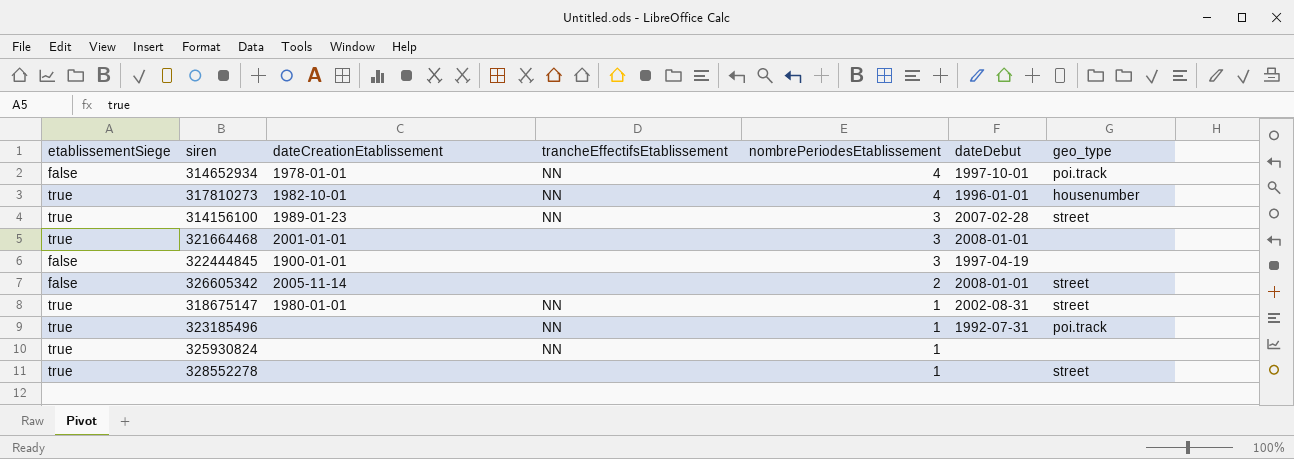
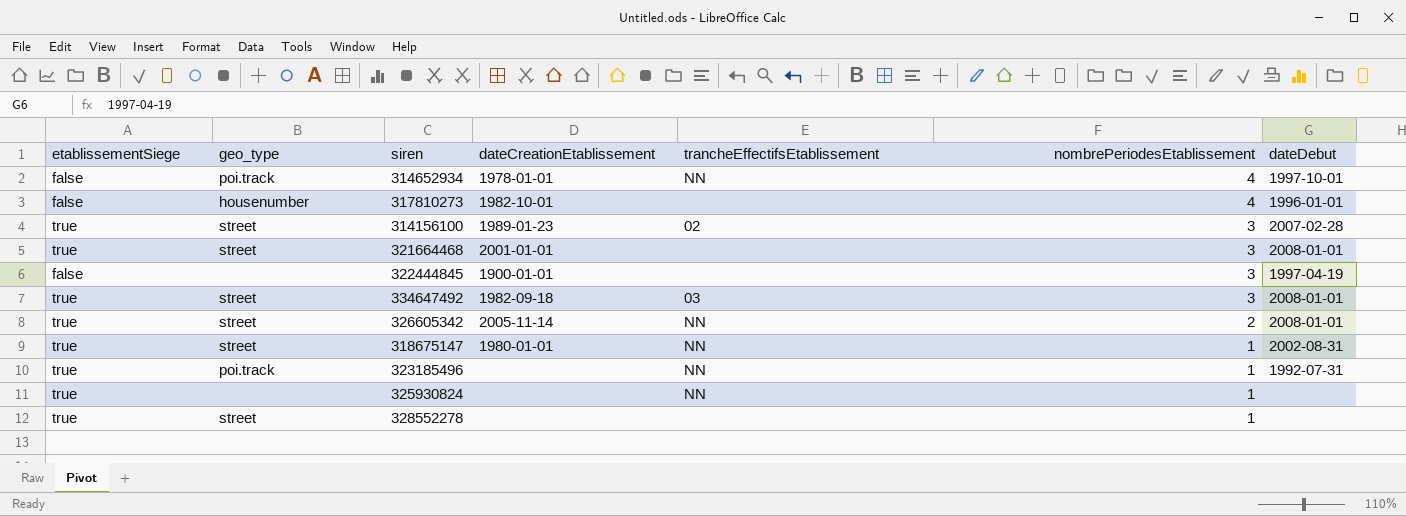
column geo_type | position: 7 -> 2
317810273 | etablissementSiege: true -> false
317810273 | trancheEffectifsEtablissement: NN -> none
314156100 | trancheEffectifsEtablissement: NN -> 02
321664468 | geo_type: none -> street
row 334647492: none -> true | street | 1982-09-18 | 03 | 3 | 2008-01-01
326605342 | etablissementSiege: false -> true
326605342 | trancheEffectifsEtablissement: none -> NN

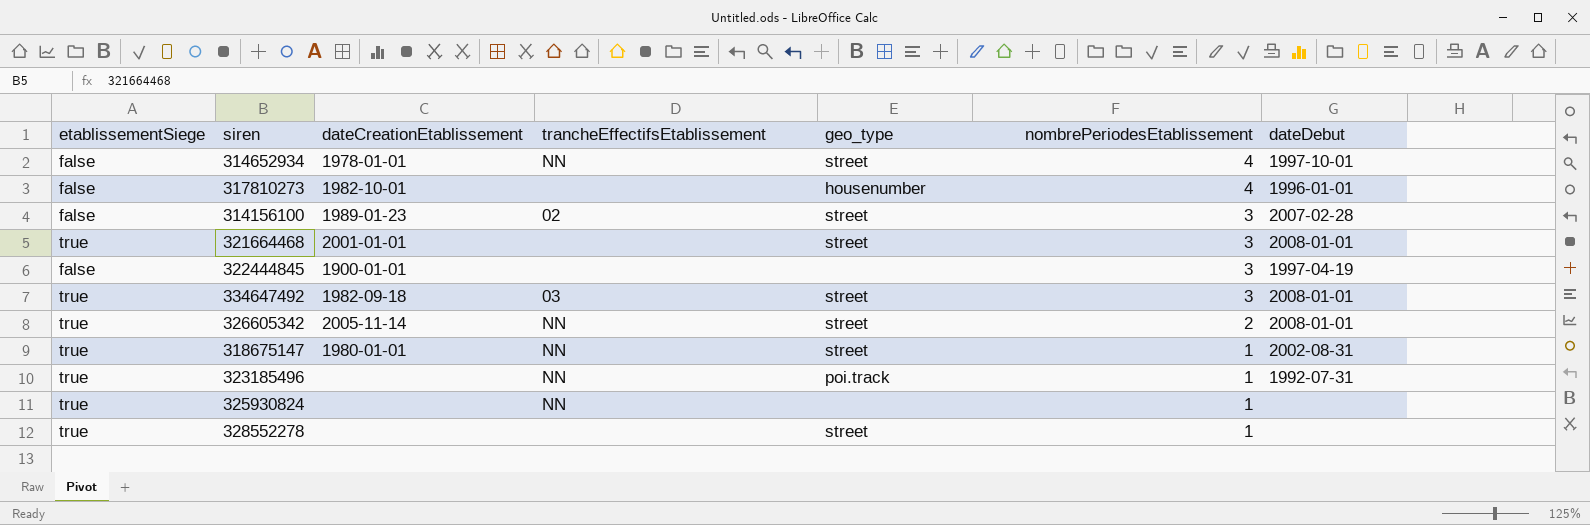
column geo_type | position: 2 -> 5
314652934 | geo_type: poi.track -> street
314156100 | etablissementSiege: true -> false

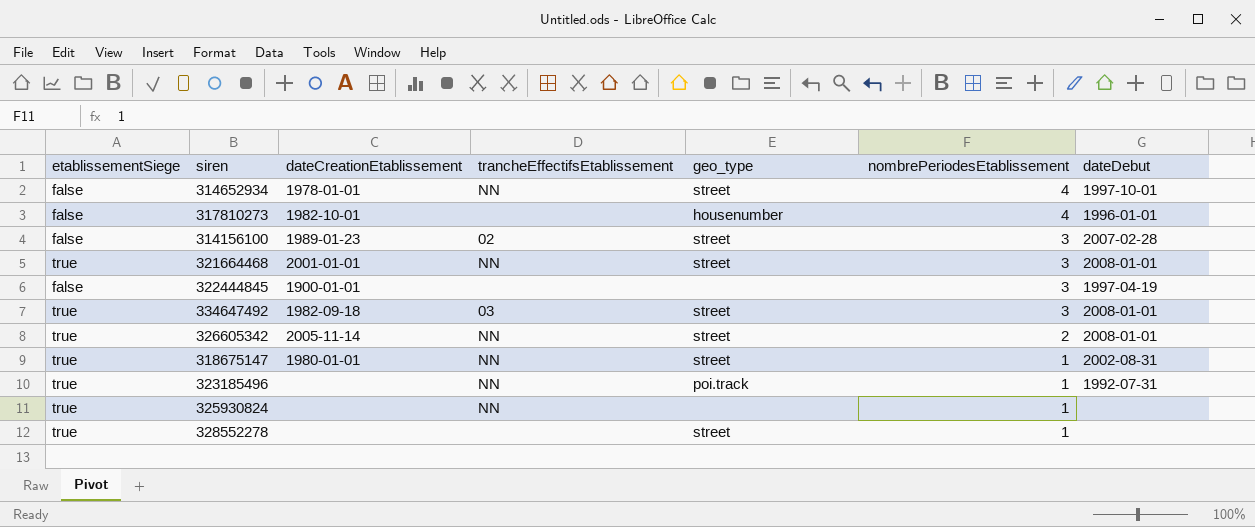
321664468 | trancheEffectifsEtablissement: none -> NN

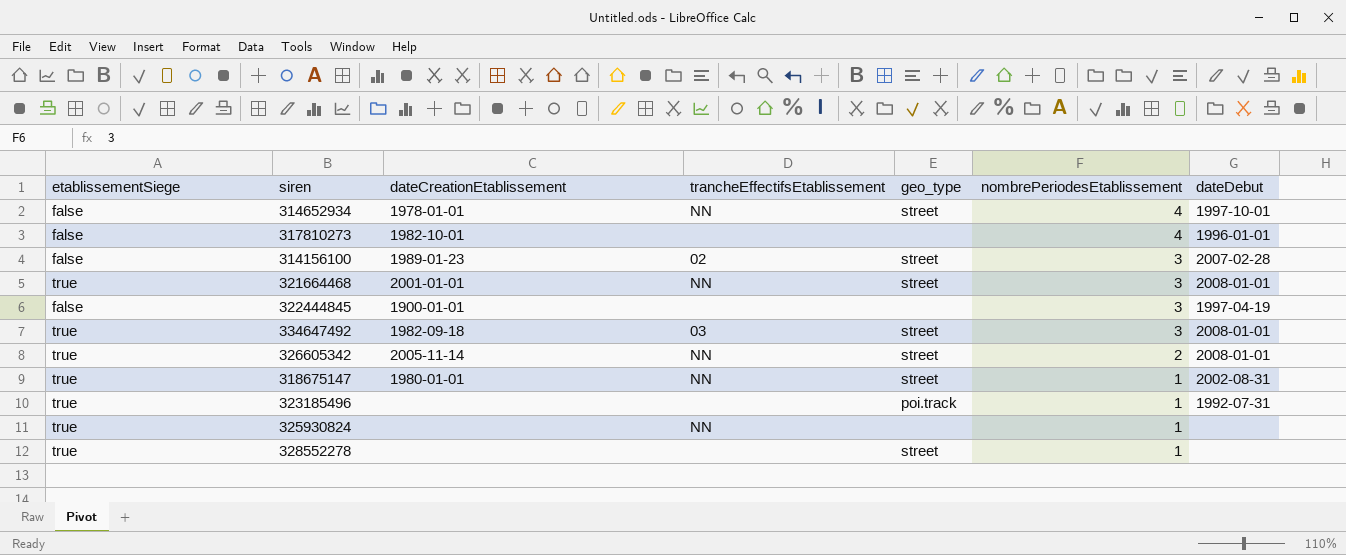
317810273 | geo_type: housenumber -> none
323185496 | trancheEffectifsEtablissement: NN -> none

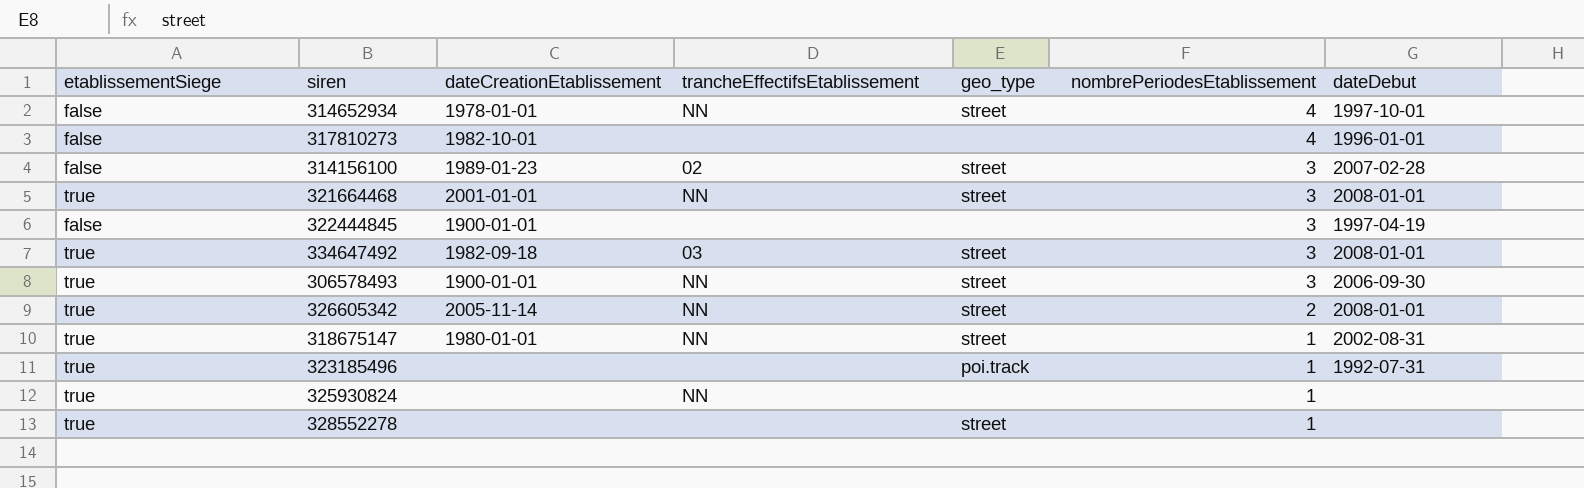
row 306578493: none -> true | 1900-01-01 | NN | street | 3 | 2006-09-30

